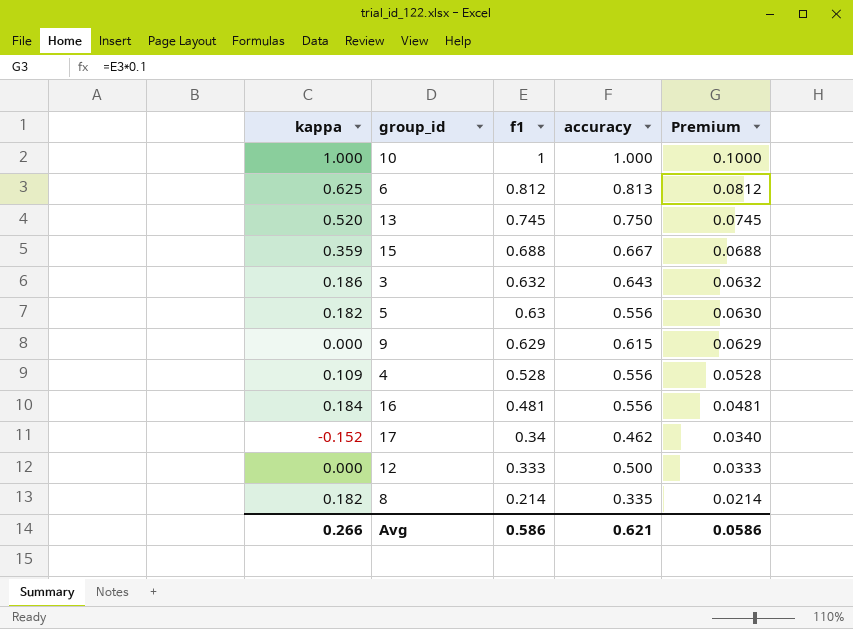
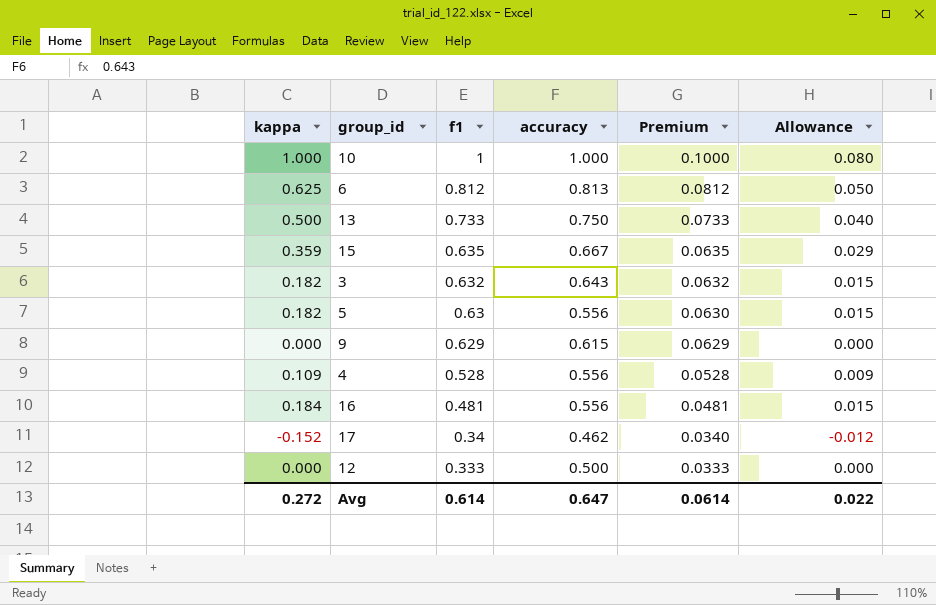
column Allowance | formula: none -> [kappa] * 0.08
row 8: 0.182 | 0.214 | 0.335 | 0.0214 -> none
13 | kappa: 0.520 -> 0.500
13 | f1: 0.745 -> 0.733
13 | Premium: 0.0745 -> 0.0733
15 | f1: 0.688 -> 0.635
15 | Premium: 0.0688 -> 0.0635
3 | kappa: 0.186 -> 0.182
Avg | kappa: 0.266 -> 0.272
Avg | f1: 0.586 -> 0.614
Avg | accuracy: 0.621 -> 0.647
Avg | Premium: 0.0586 -> 0.0614

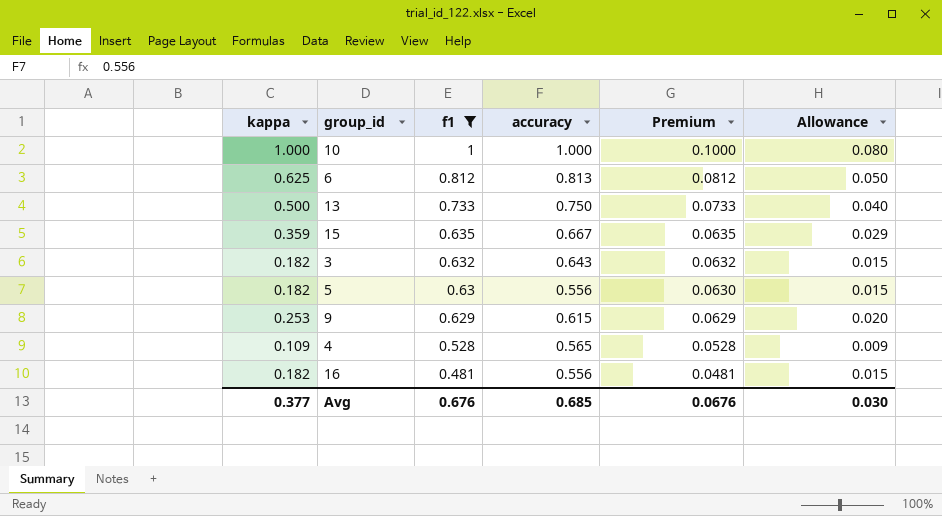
filter: none -> f1 >= 0.481
9 | kappa: 0.000 -> 0.253
9 | Allowance: 0.000 -> 0.020
4 | accuracy: 0.556 -> 0.565
16 | kappa: 0.184 -> 0.182
Avg | kappa: 0.272 -> 0.377
Avg | f1: 0.614 -> 0.676
Avg | accuracy: 0.647 -> 0.685
Avg | Premium: 0.0614 -> 0.0676
Avg | Allowance: 0.022 -> 0.030

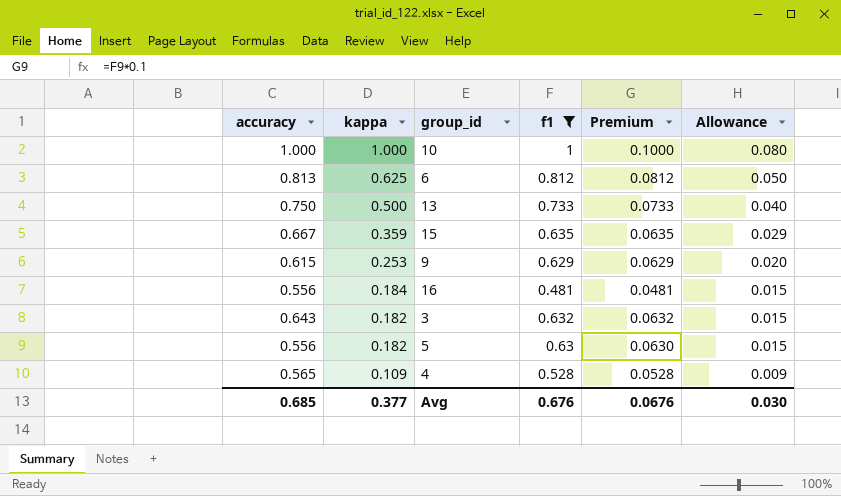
row order: f1 descending -> kappa descending
column accuracy | position: 4 -> 1
16 | kappa: 0.182 -> 0.184

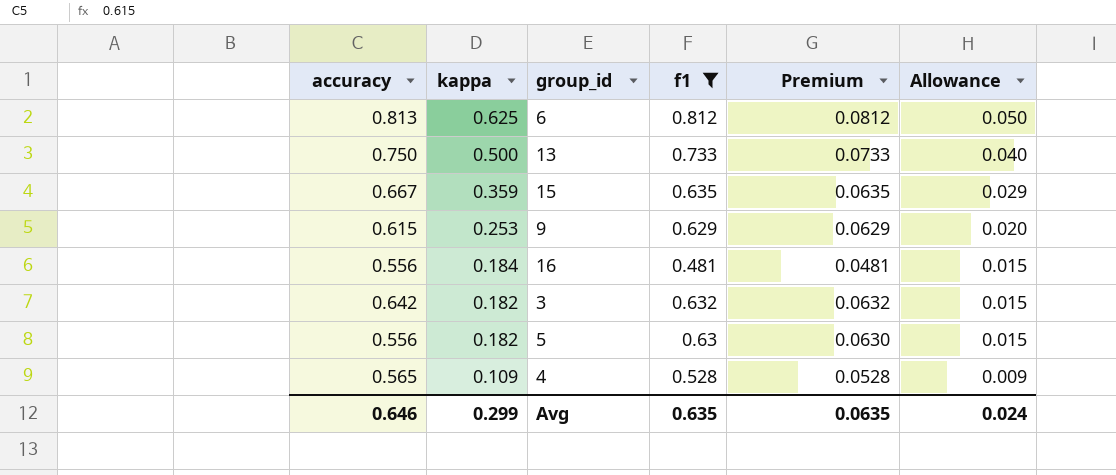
row 10: 1.000 | 1.000 | 1 | 0.1000 | 0.080 -> none
3 | accuracy: 0.643 -> 0.642
Avg | accuracy: 0.685 -> 0.646
Avg | kappa: 0.377 -> 0.299
Avg | f1: 0.676 -> 0.635
Avg | Premium: 0.0676 -> 0.0635
Avg | Allowance: 0.030 -> 0.024

